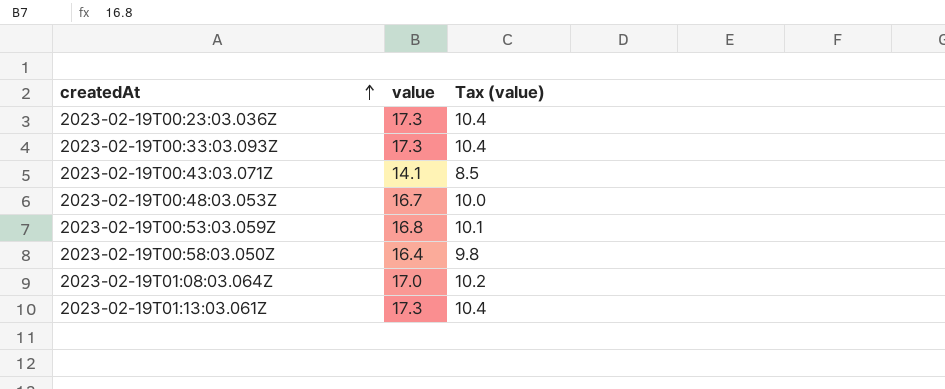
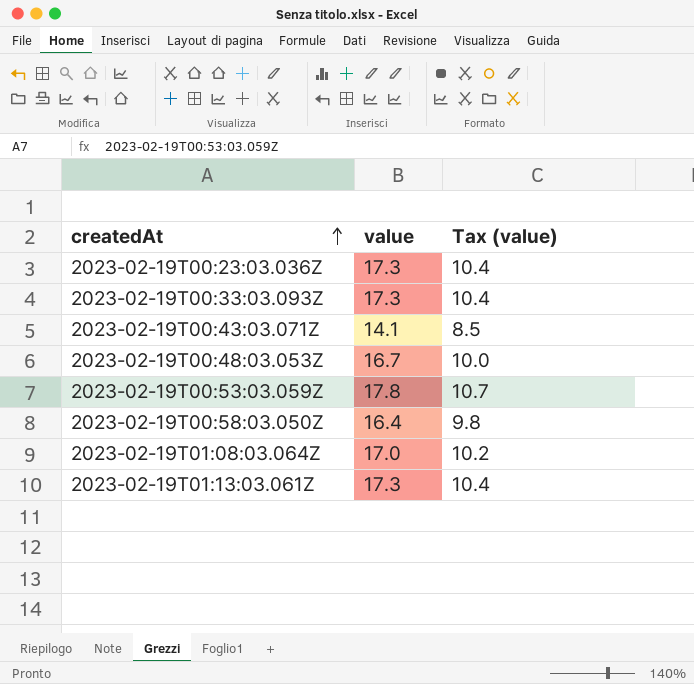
2023-02-19T00:53:03.059Z | value: 16.8 -> 17.8
2023-02-19T00:53:03.059Z | Tax (value): 10.1 -> 10.7

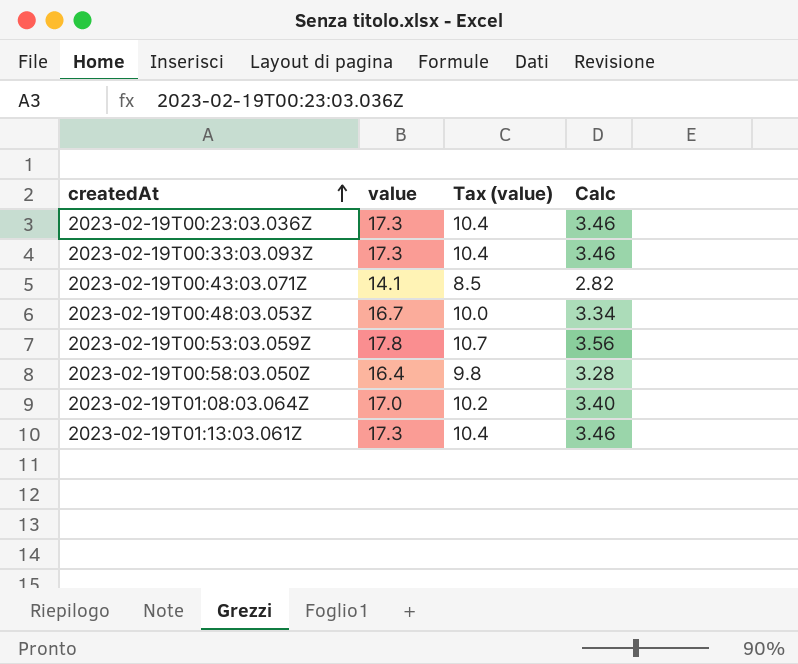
column Calc | formula: none -> [value] * 0.2

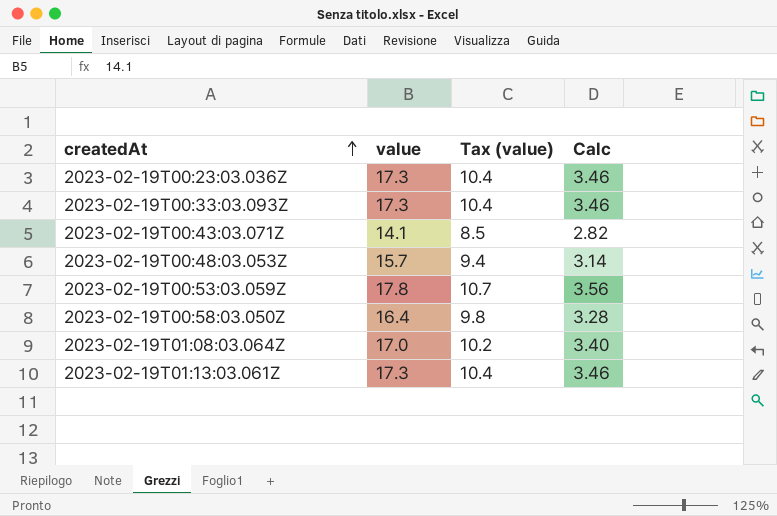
2023-02-19T00:48:03.053Z | value: 16.7 -> 15.7
2023-02-19T00:48:03.053Z | Tax (value): 10.0 -> 9.4
2023-02-19T00:48:03.053Z | Calc: 3.34 -> 3.14

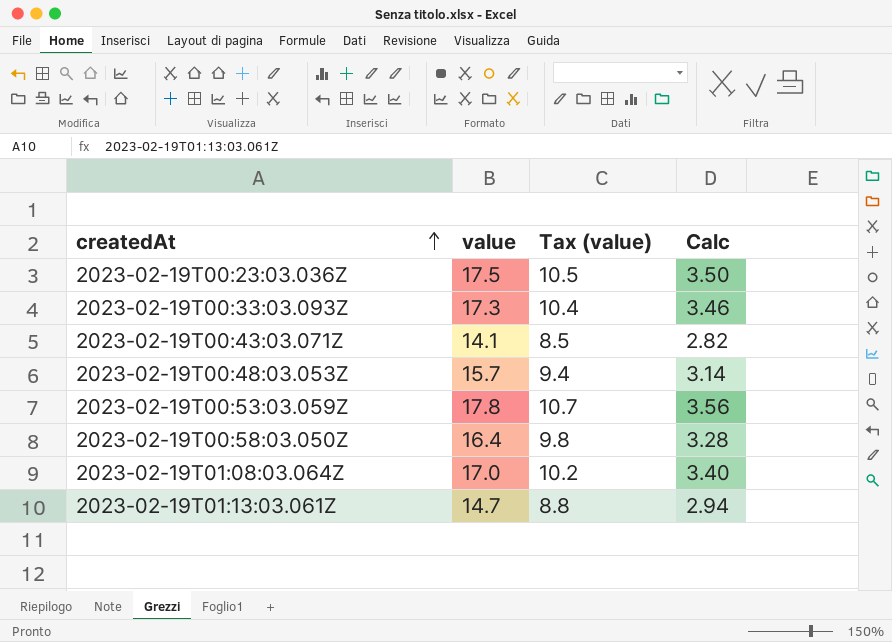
2023-02-19T00:23:03.036Z | value: 17.3 -> 17.5
2023-02-19T00:23:03.036Z | Tax (value): 10.4 -> 10.5
2023-02-19T00:23:03.036Z | Calc: 3.46 -> 3.50
2023-02-19T01:13:03.061Z | value: 17.3 -> 14.7
2023-02-19T01:13:03.061Z | Tax (value): 10.4 -> 8.8
2023-02-19T01:13:03.061Z | Calc: 3.46 -> 2.94

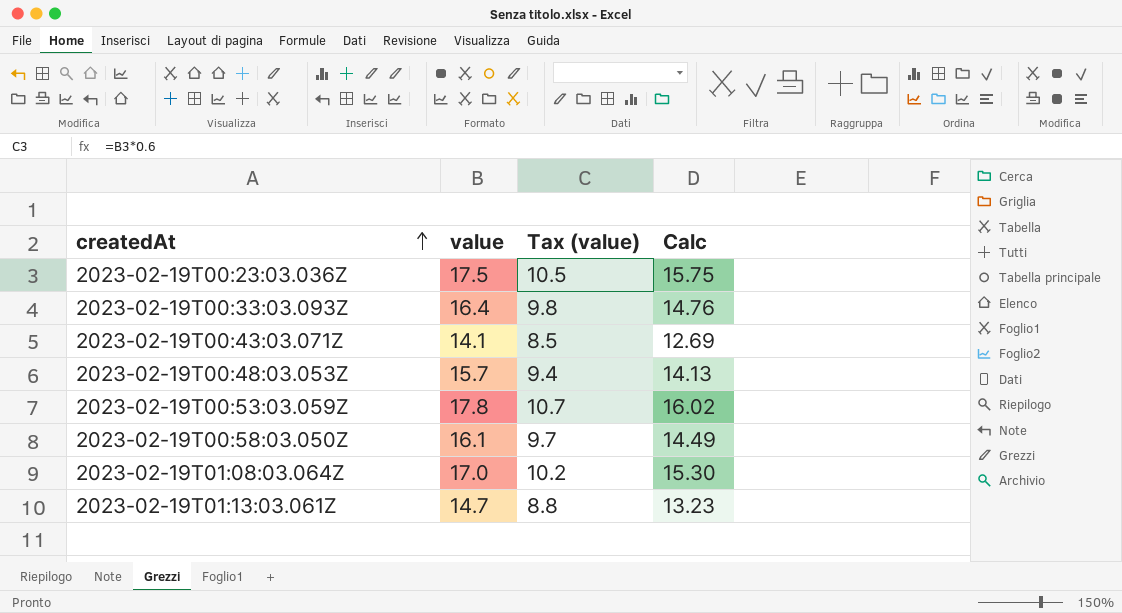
column Calc | formula: [value] * 0.2 -> [value] * 0.9
2023-02-19T00:33:03.093Z | value: 17.3 -> 16.4
2023-02-19T00:33:03.093Z | Tax (value): 10.4 -> 9.8
2023-02-19T00:58:03.050Z | value: 16.4 -> 16.1
2023-02-19T00:58:03.050Z | Tax (value): 9.8 -> 9.7

